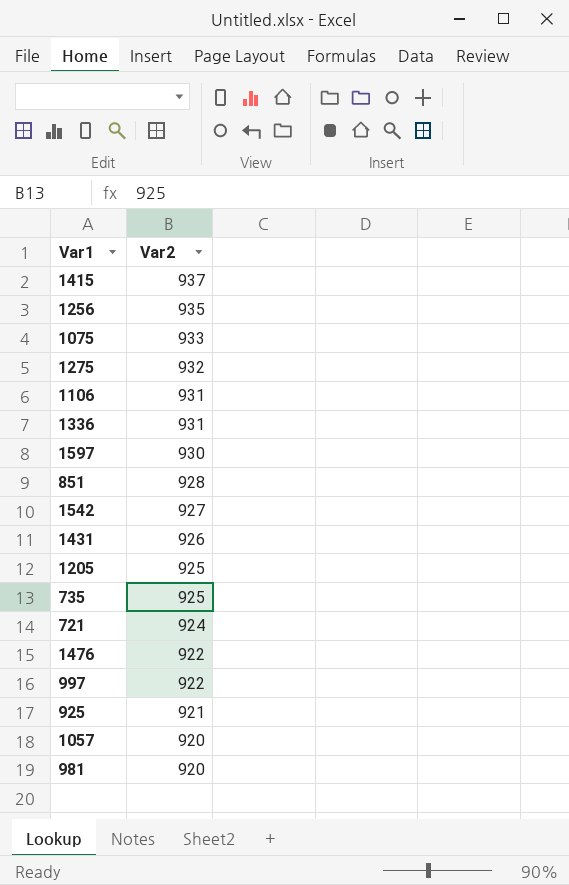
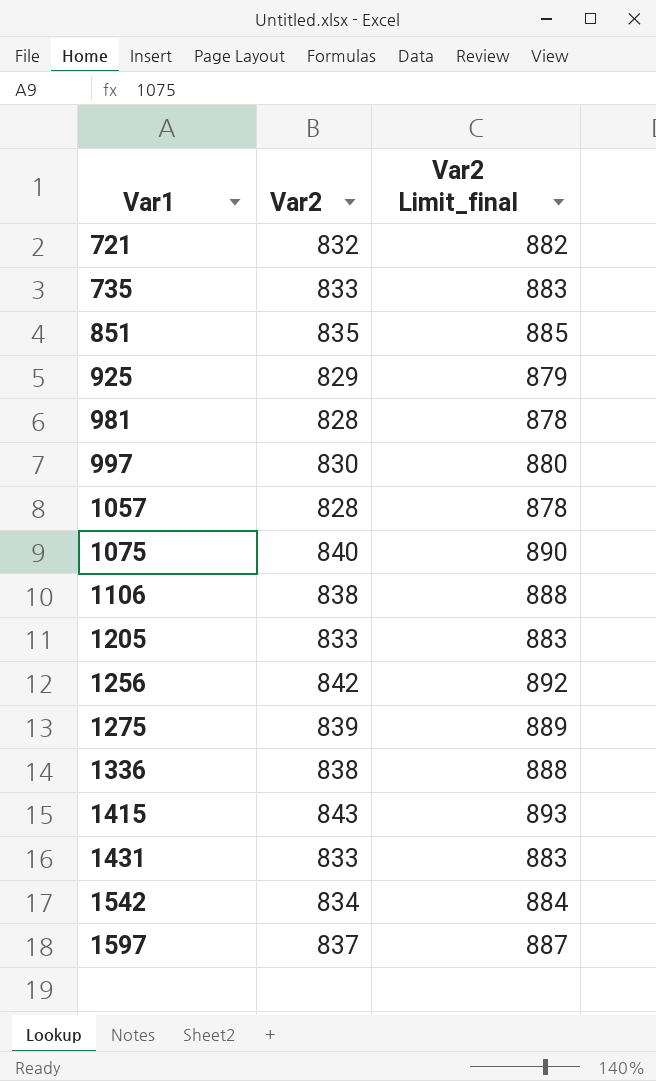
row order: Var2 descending -> Var1 ascending
column Var2 Limit_final | formula: none -> [Var2] + 50
row 1476: 922 -> none
721 | Var2: 924 -> 832
735 | Var2: 925 -> 833
851 | Var2: 928 -> 835
925 | Var2: 921 -> 829
981 | Var2: 920 -> 828
997 | Var2: 922 -> 830
1057 | Var2: 920 -> 828
1075 | Var2: 933 -> 840
1106 | Var2: 931 -> 838
1205 | Var2: 925 -> 833
1256 | Var2: 935 -> 842
1275 | Var2: 932 -> 839
1336 | Var2: 931 -> 838
1415 | Var2: 937 -> 843
1431 | Var2: 926 -> 833
1542 | Var2: 927 -> 834
1597 | Var2: 930 -> 837

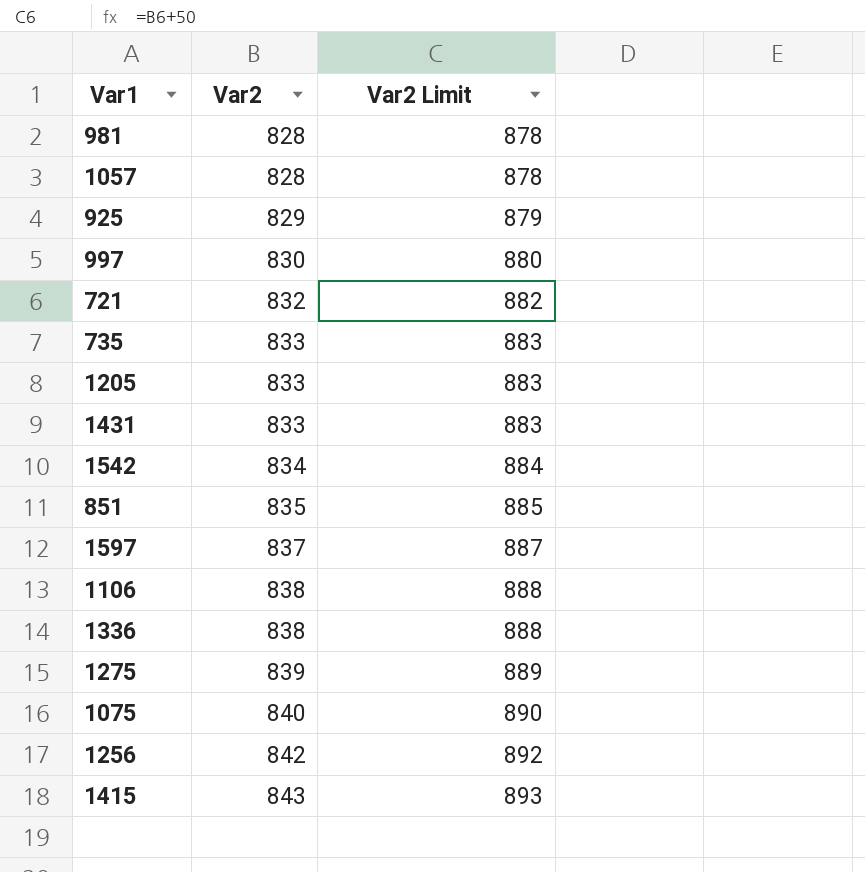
row order: Var1 ascending -> Var2 ascending
column name: Var2 Limit_final -> Var2 Limit

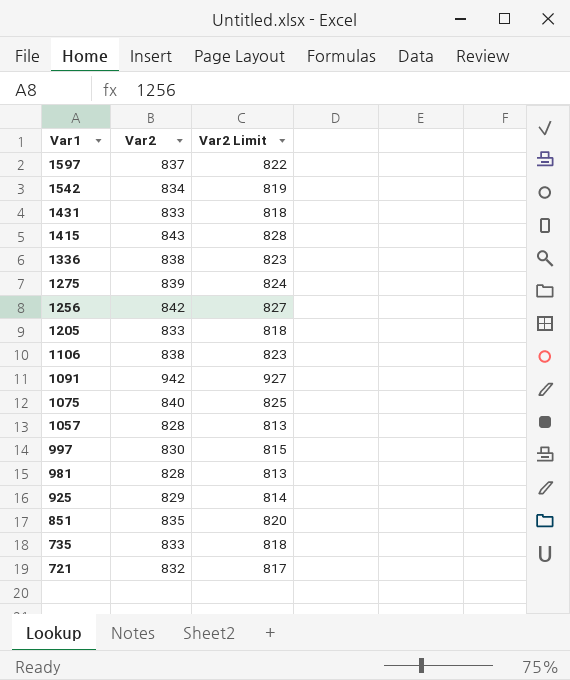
row order: Var2 ascending -> Var1 descending
column Var2 Limit | formula: [Var2] + 50 -> [Var2] - 15
row 1091: none -> 942 | 927

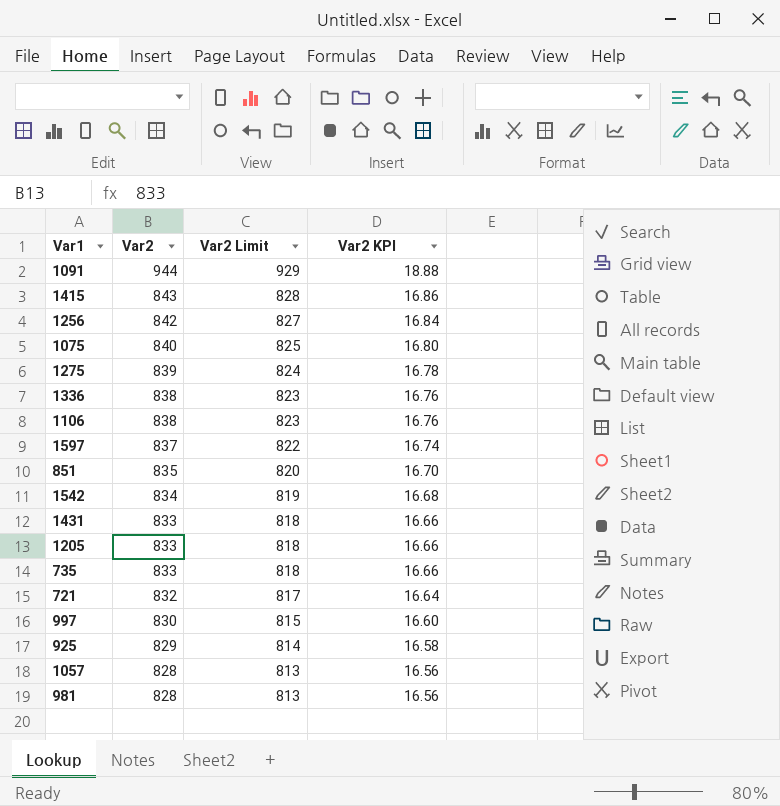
row order: Var1 descending -> Var2 descending
column Var2 KPI | formula: none -> [Var2] * 0.02
1091 | Var2: 942 -> 944
1091 | Var2 Limit: 927 -> 929

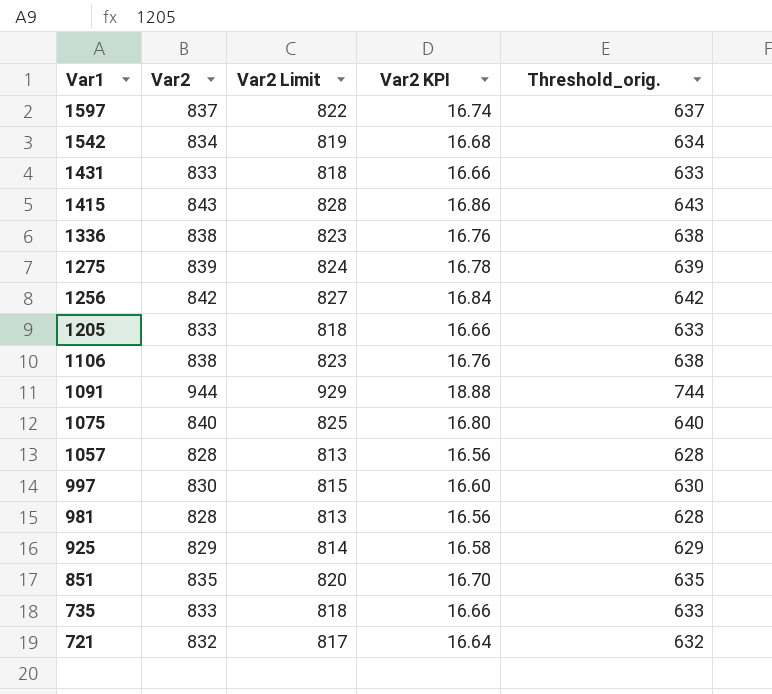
row order: Var2 descending -> Var1 descending
column Threshold_orig. | formula: none -> [Var2] - 200

